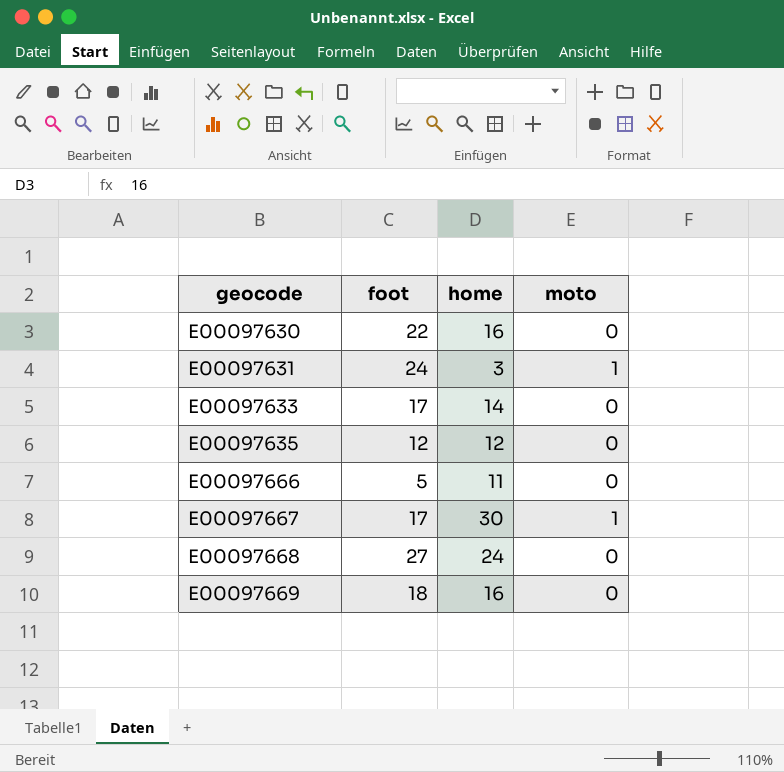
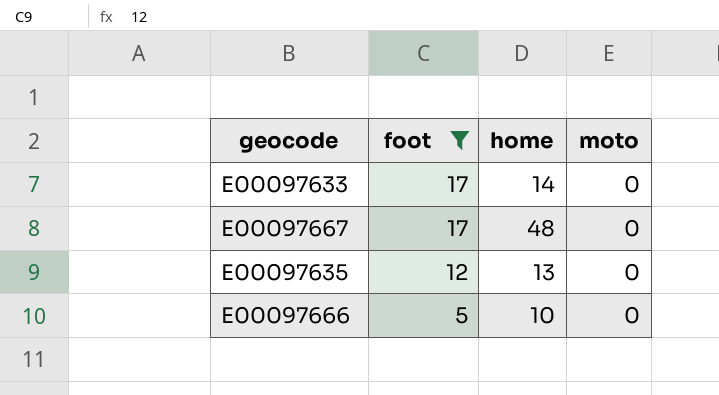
filter: none -> foot <= 17
row order: geocode ascending -> foot descending
E00097667 | home: 30 -> 48
E00097667 | moto: 1 -> 0
E00097635 | home: 12 -> 13
E00097666 | home: 11 -> 10

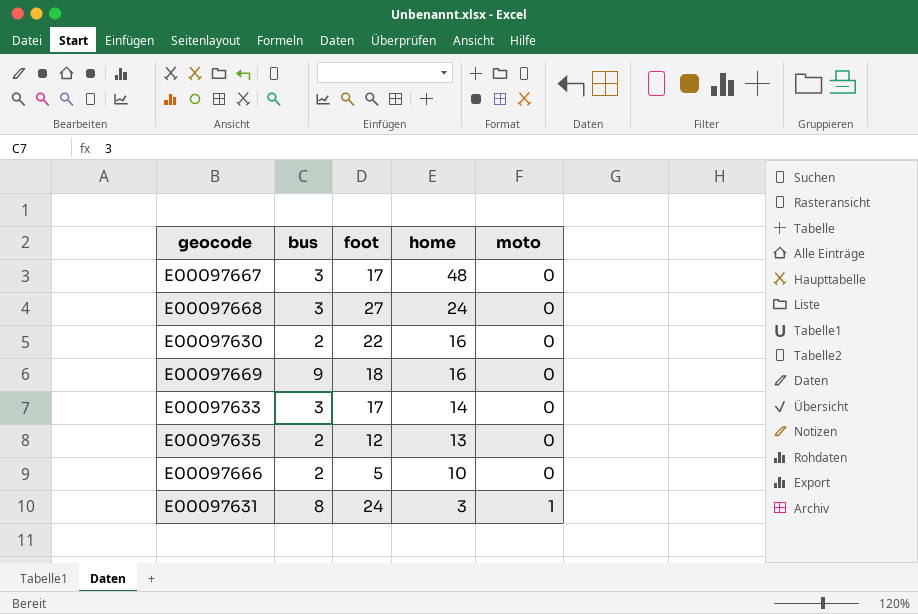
filter: foot <= 17 -> none
row order: foot descending -> home descending
column bus | position: none -> 2

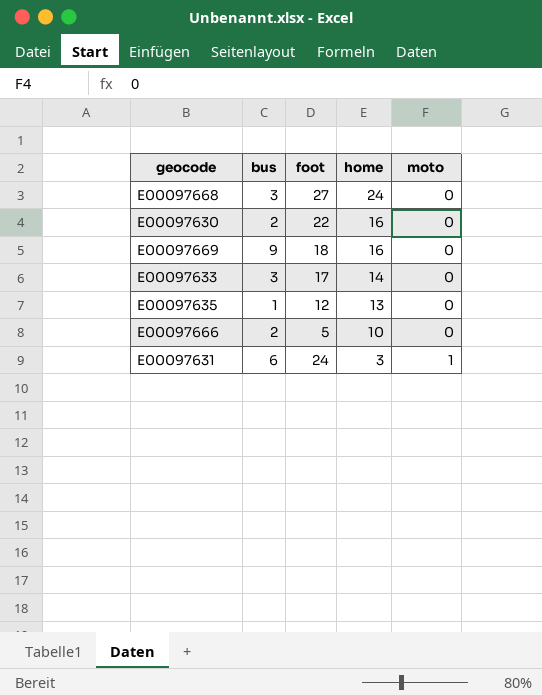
row E00097667: 3 | 17 | 48 | 0 -> none
E00097635 | bus: 2 -> 1
E00097631 | bus: 8 -> 6

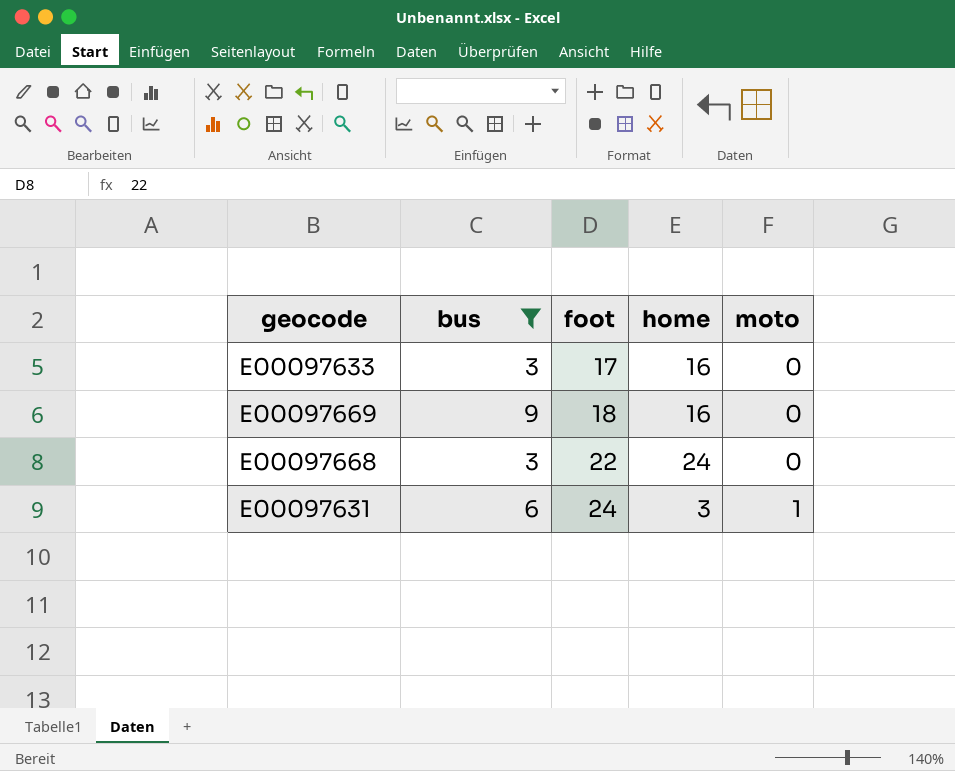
filter: none -> bus >= 3
row order: home descending -> foot ascending
E00097633 | home: 14 -> 16
E00097668 | foot: 27 -> 22

